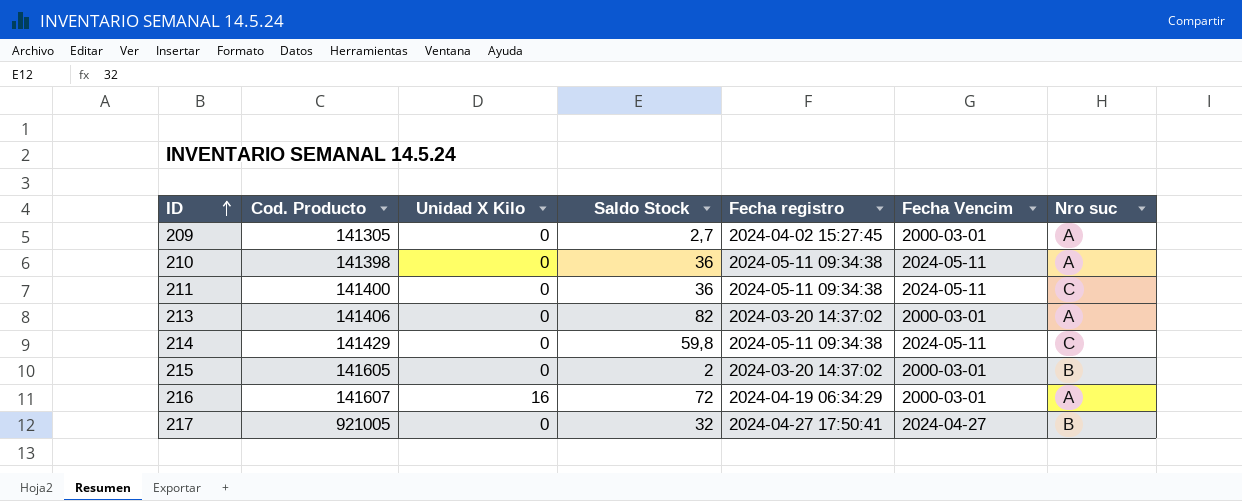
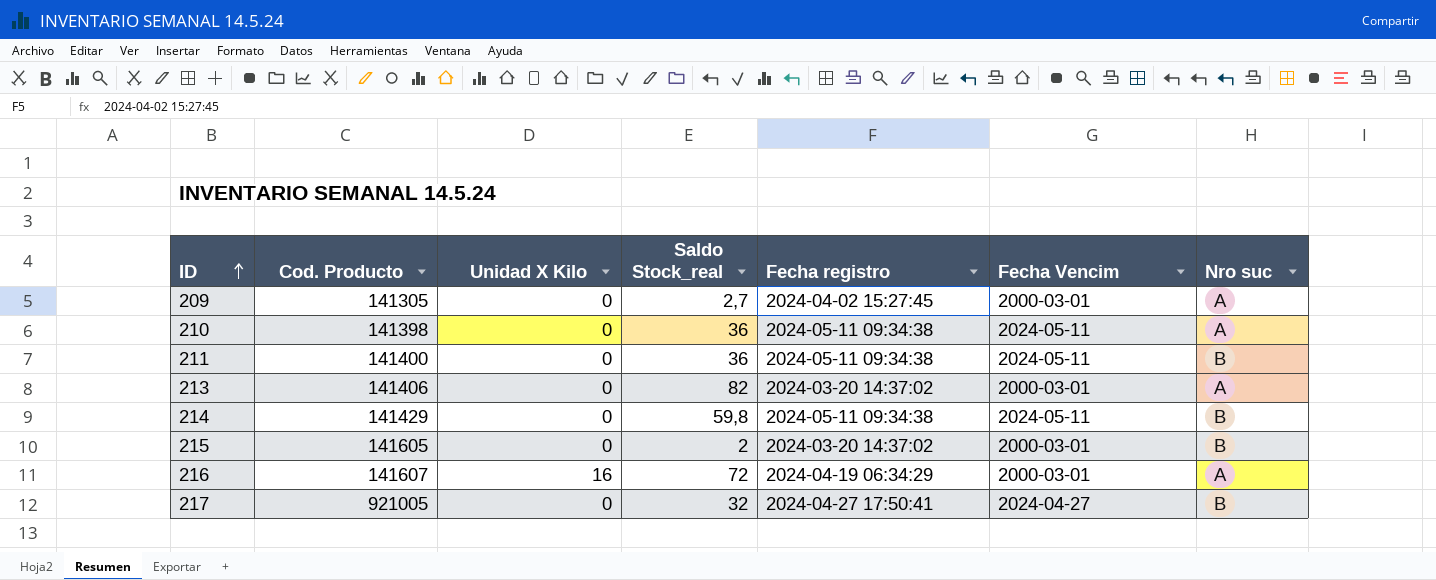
column name: Saldo Stock -> Saldo Stock_real
211 | Nro suc: C -> B
214 | Nro suc: C -> B

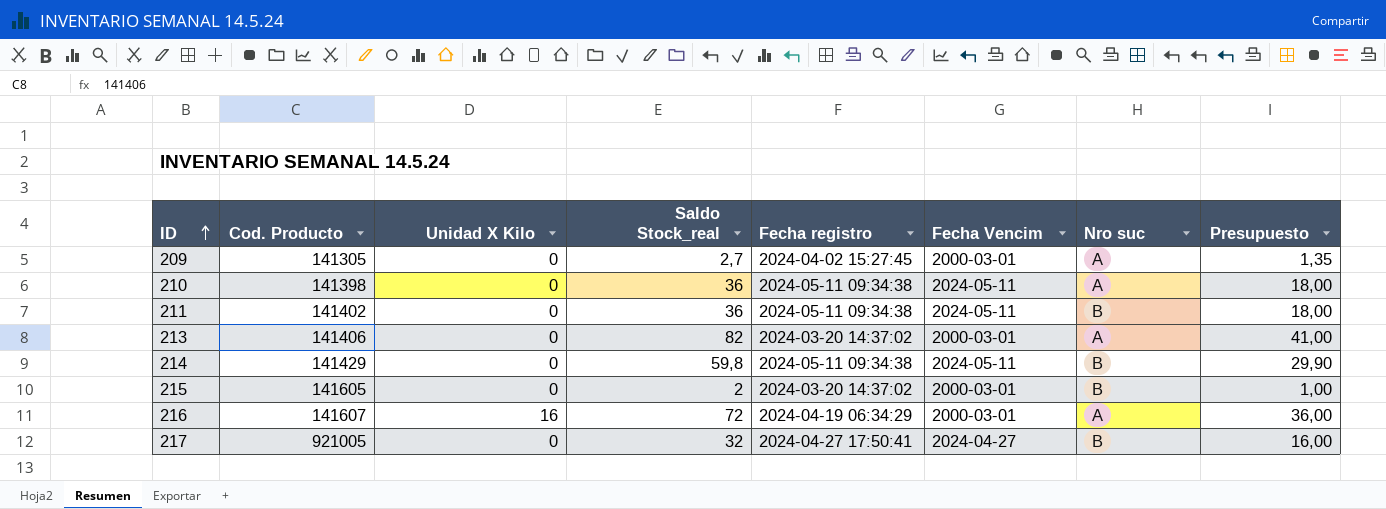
column Presupuesto | formula: none -> [Saldo Stock_real] * 0,5
211 | Cod. Producto: 141400 -> 141402

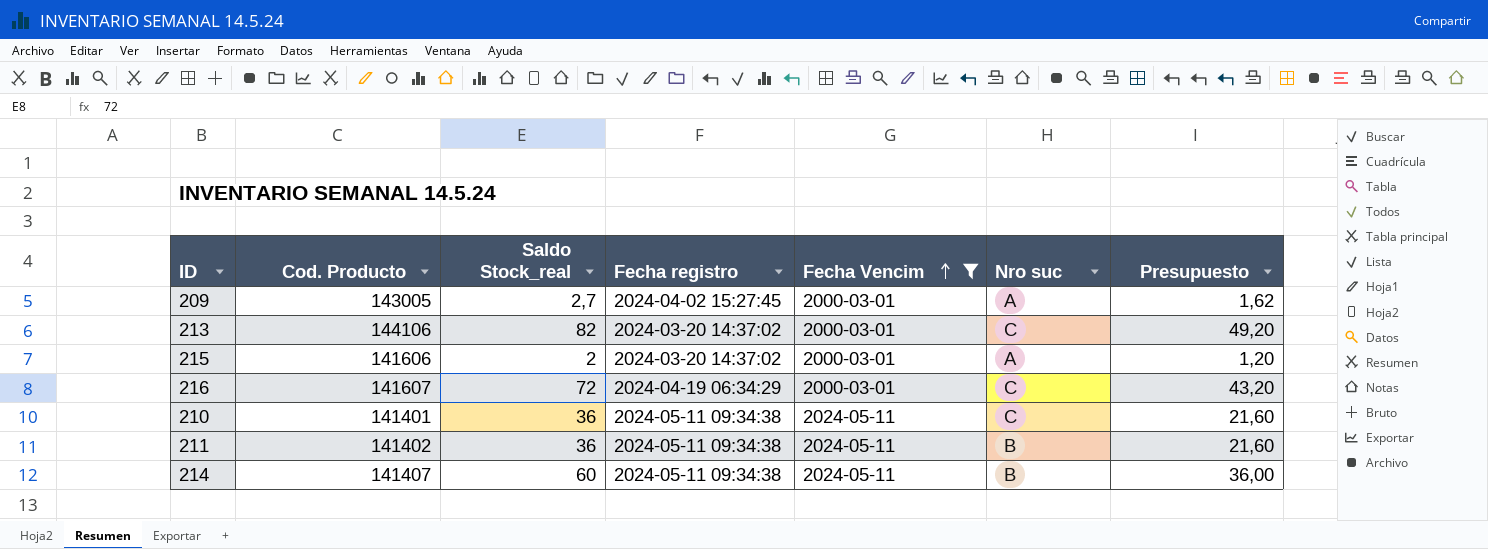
filter: none -> Fecha Vencim != 2024-04-27
row order: ID ascending -> Fecha Vencim ascending
column Unidad X Kilo | position: 3 -> none
column Presupuesto | formula: [Saldo Stock_real] * 0,5 -> [Saldo Stock_real] * 0,6
209 | Cod. Producto: 141305 -> 143005
213 | Cod. Producto: 141406 -> 144106
213 | Nro suc: A -> C
215 | Cod. Producto: 141605 -> 141606
215 | Nro suc: B -> A
216 | Nro suc: A -> C
210 | Cod. Producto: 141398 -> 141401
210 | Nro suc: A -> C
214 | Cod. Producto: 141429 -> 141407
214 | Saldo Stock_real: 59,8 -> 60

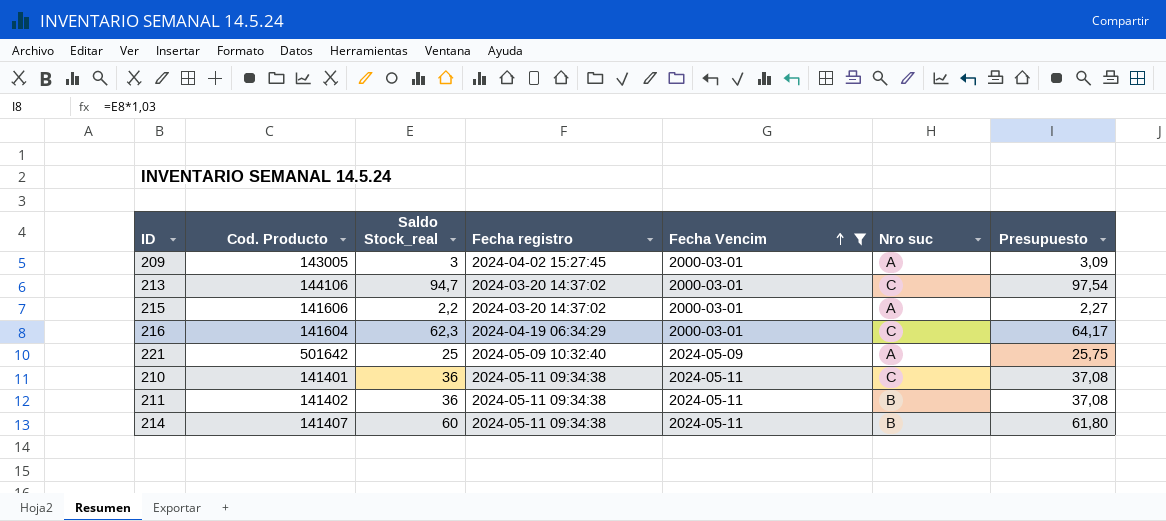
column Presupuesto | formula: [Saldo Stock_real] * 0,6 -> [Saldo Stock_real] * 1,03
209 | Saldo Stock_real: 2,7 -> 3
213 | Saldo Stock_real: 82 -> 94,7
215 | Saldo Stock_real: 2 -> 2,2
216 | Cod. Producto: 141607 -> 141604
216 | Saldo Stock_real: 72 -> 62,3
row 221: none -> 501642 | 25 | 2024-05-09 10:32:40 | 2024-05-09 | A | 25,75

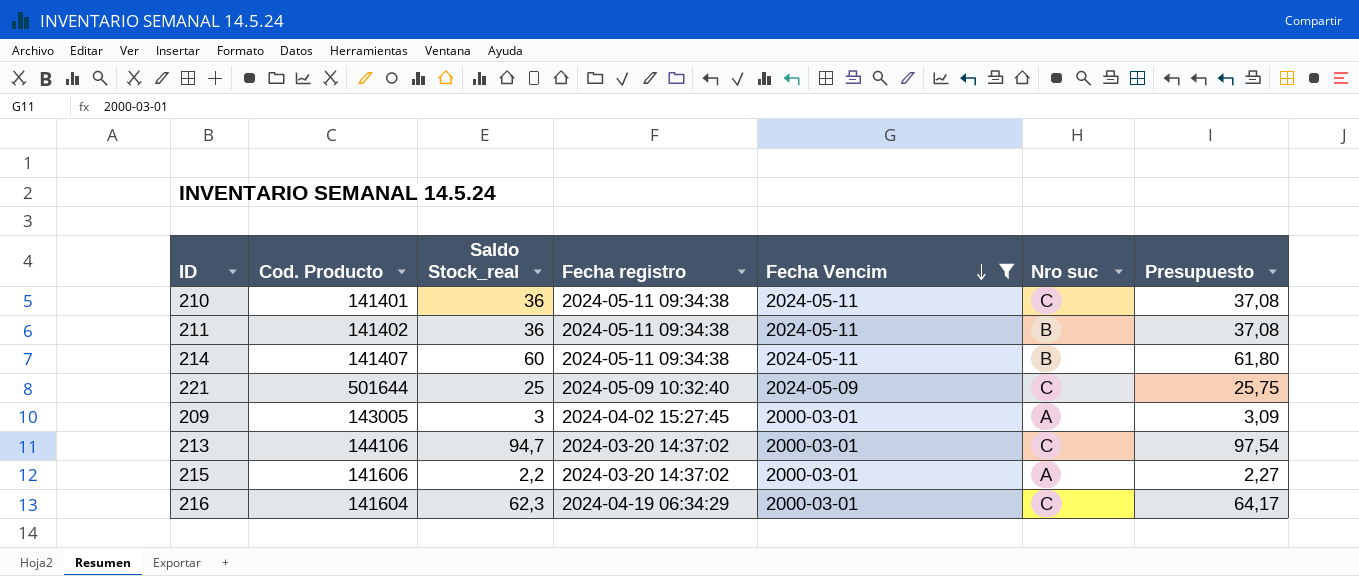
row order: Fecha Vencim ascending -> Fecha Vencim descending
221 | Cod. Producto: 501642 -> 501644
221 | Nro suc: A -> C

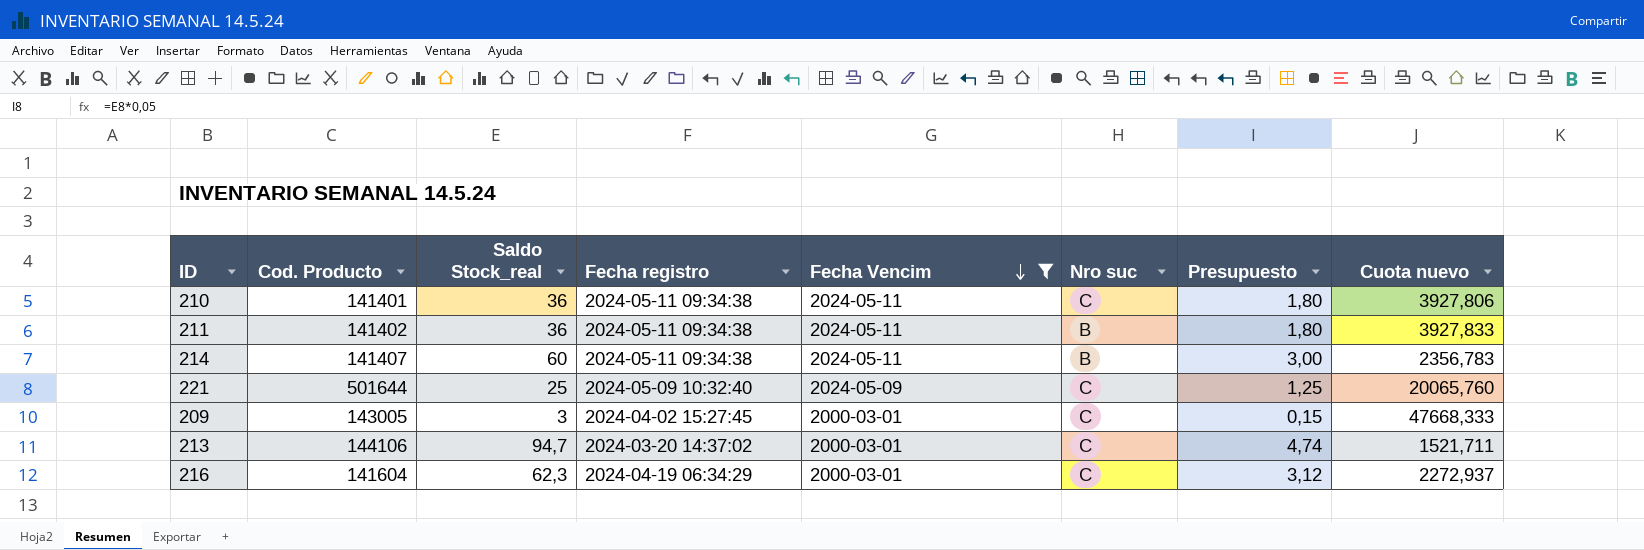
column Presupuesto | formula: [Saldo Stock_real] * 1,03 -> [Saldo Stock_real] * 0,05
column Cuota nuevo | formula: none -> [Cod. Producto] / [Saldo Stock_real]
row 215: 141606 | 2,2 | 2024-03-20 14:37:02 | 2000-03-01 | A | 2,27 -> none
209 | Nro suc: A -> C

